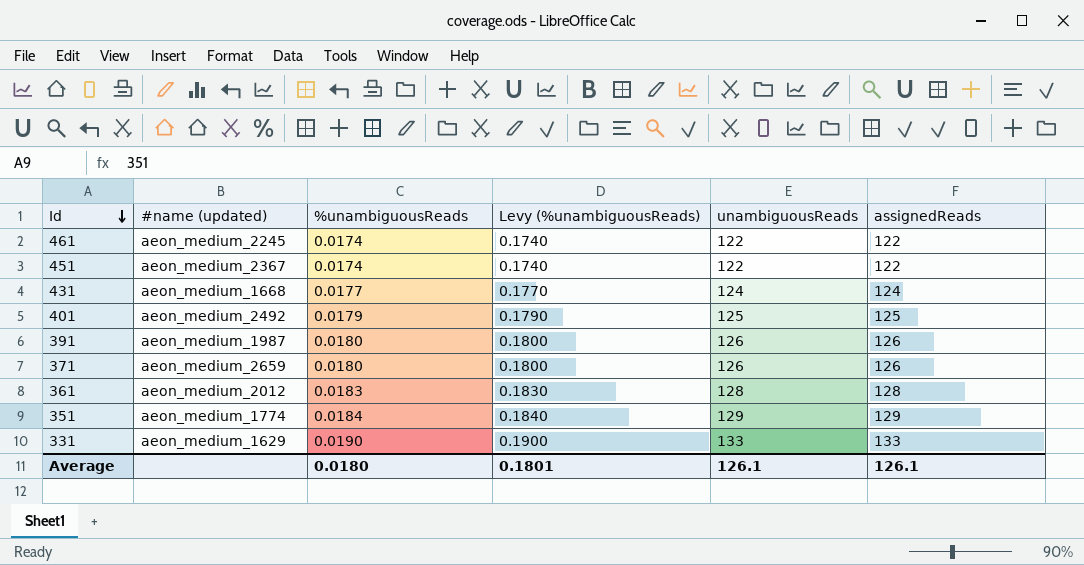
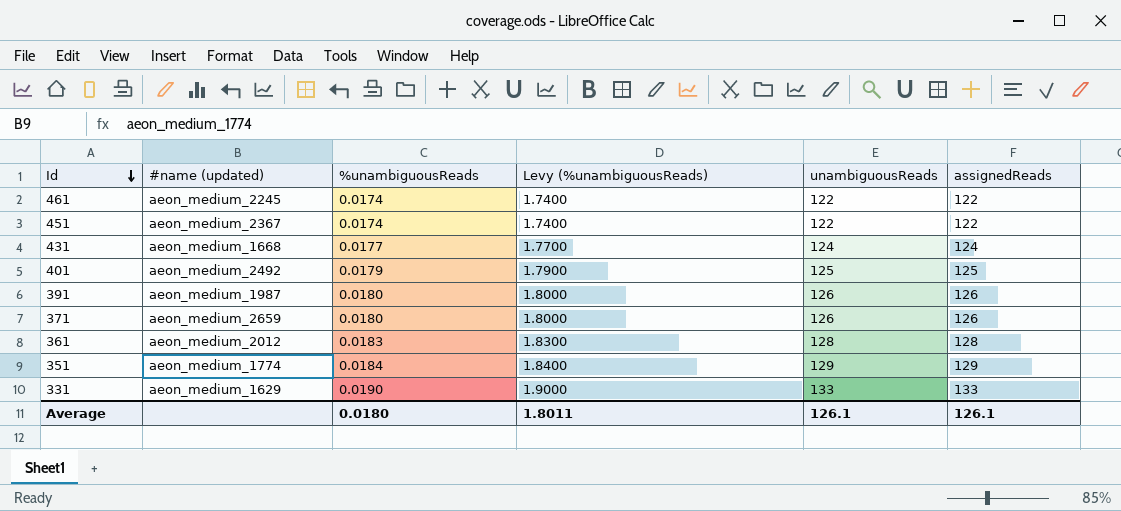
column Levy (%unambiguousReads) | formula: [%unambiguousReads] * 10 -> [%unambiguousReads] * 100
Average | Levy (%unambiguousReads): 0.1801 -> 1.8011

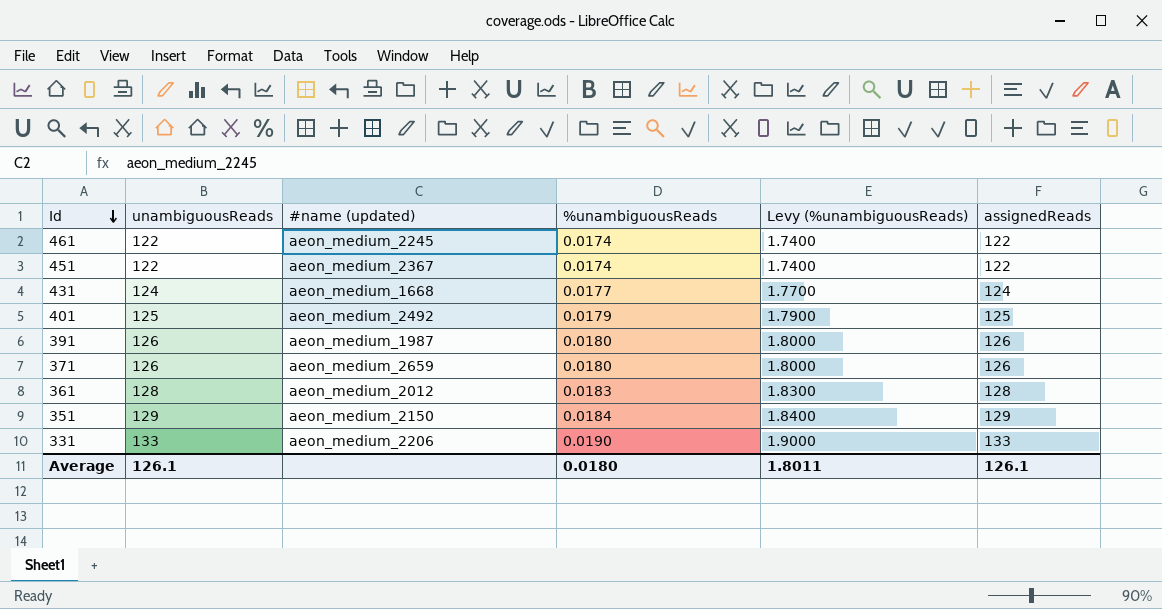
column unambiguousReads | position: 5 -> 2
351 | #name (updated): aeon_medium_1774 -> aeon_medium_2150
331 | #name (updated): aeon_medium_1629 -> aeon_medium_2206

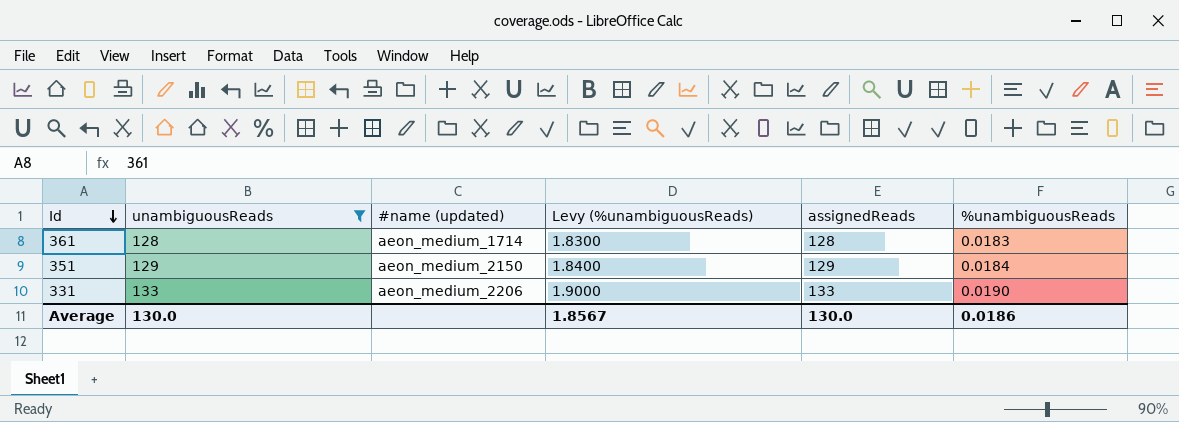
filter: none -> unambiguousReads >= 128
column %unambiguousReads | position: 4 -> 6
361 | #name (updated): aeon_medium_2012 -> aeon_medium_1714
Average | unambiguousReads: 126.1 -> 130.0
Average | Levy (%unambiguousReads): 1.8011 -> 1.8567
Average | assignedReads: 126.1 -> 130.0
Average | %unambiguousReads: 0.0180 -> 0.0186

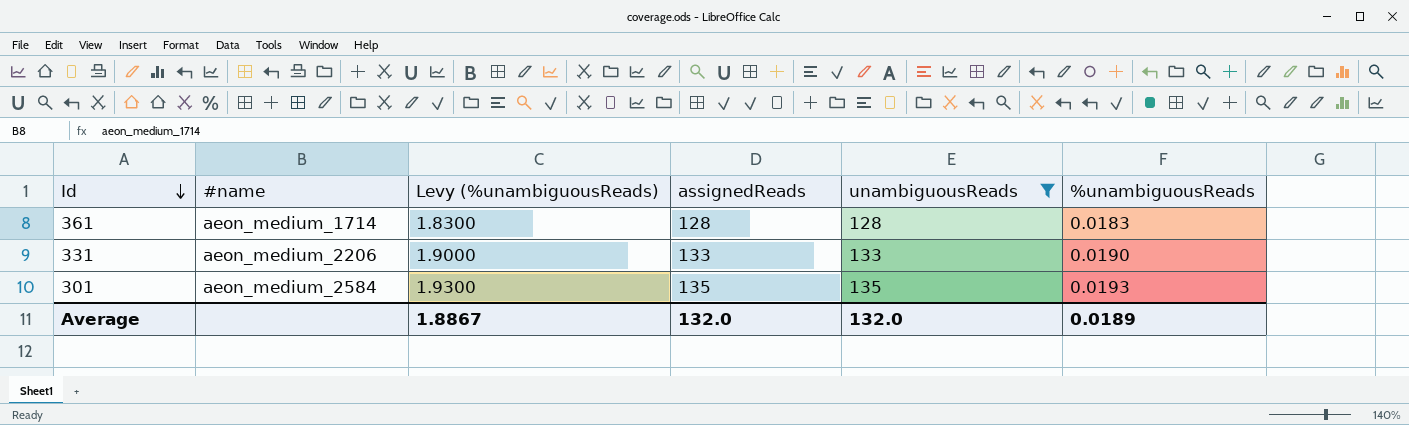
column name: #name (updated) -> #name
column unambiguousReads | position: 2 -> 5
row 351: 129 | aeon_medium_2150 | 1.8400 | 129 | 0.0184 -> none
row 301: none -> aeon_medium_2584 | 1.9300 | 135 | 135 | 0.0193
Average | Levy (%unambiguousReads): 1.8567 -> 1.8867
Average | assignedReads: 130.0 -> 132.0
Average | unambiguousReads: 130.0 -> 132.0
Average | %unambiguousReads: 0.0186 -> 0.0189

